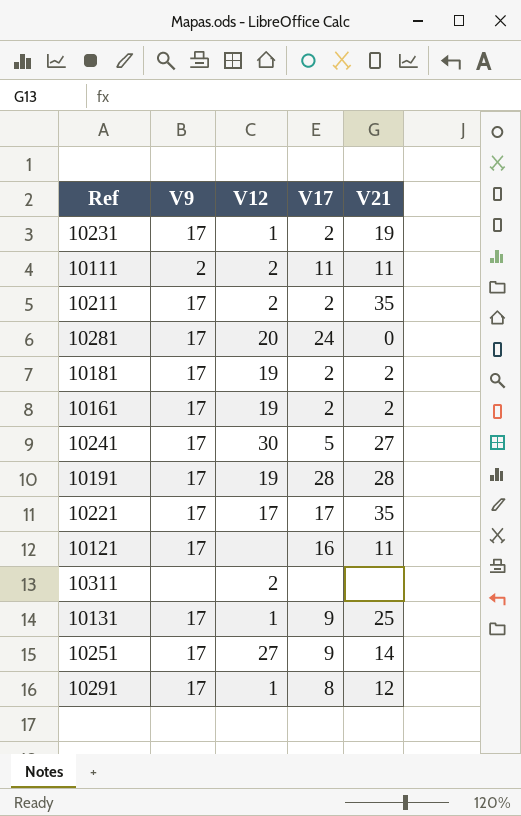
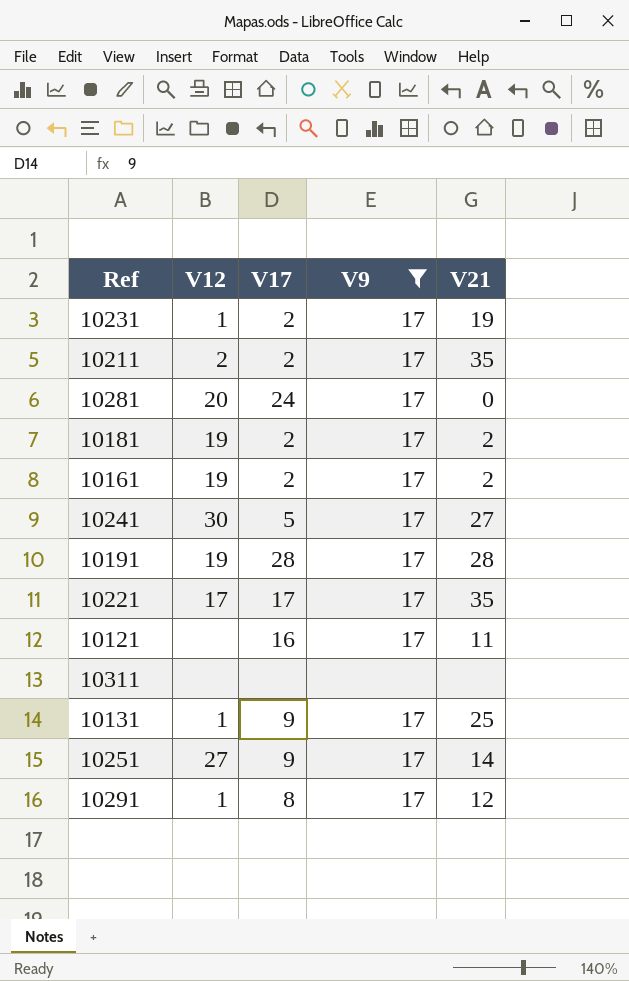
filter: none -> V9 != 2
column V9 | position: 2 -> 4
10311 | V12: 2 -> none

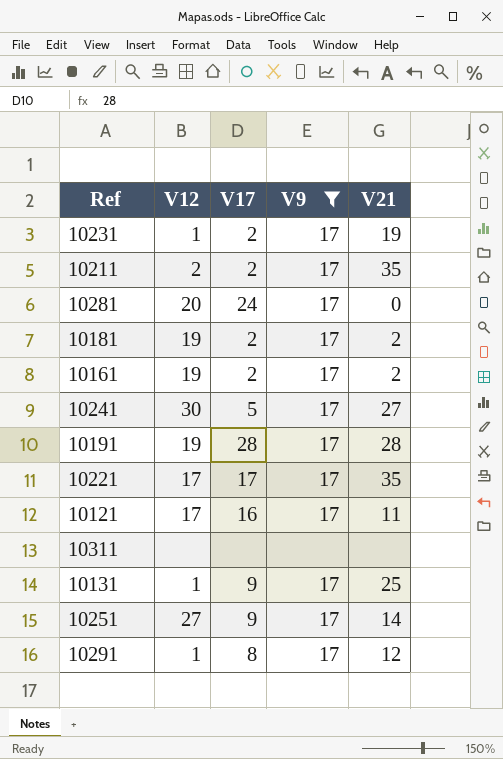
10121 | V12: none -> 17

